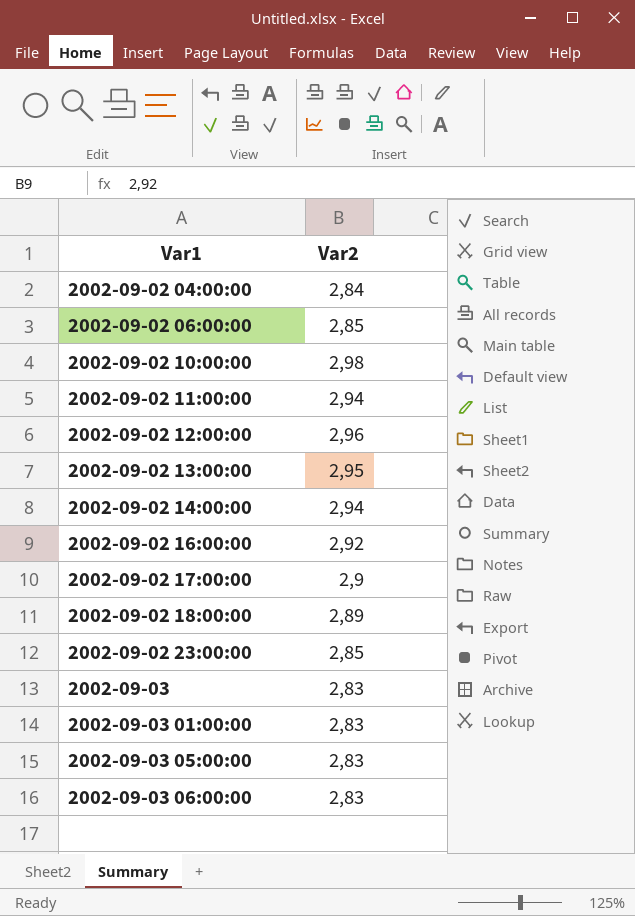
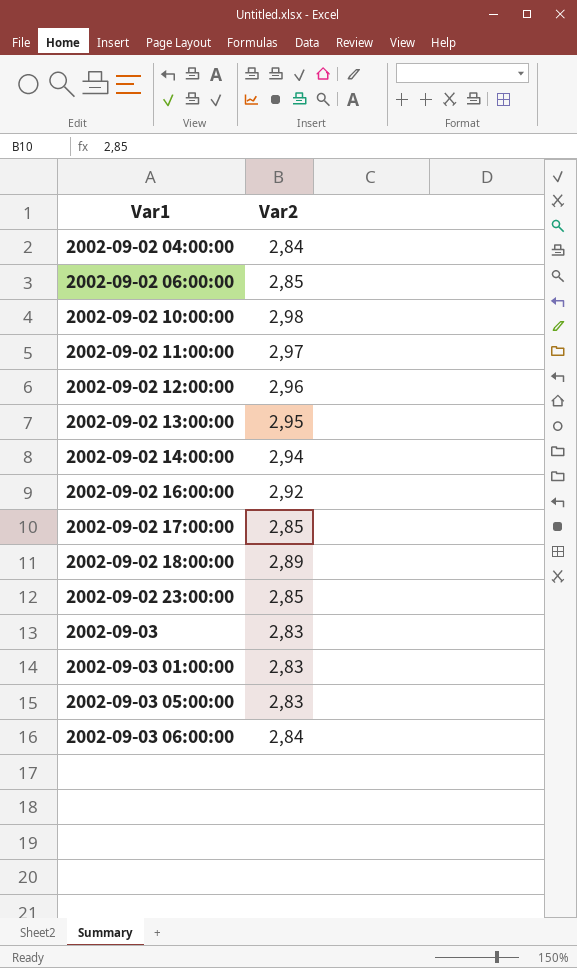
2002-09-02 11:00:00 | Var2: 2,94 -> 2,97
2002-09-02 17:00:00 | Var2: 2,9 -> 2,85
2002-09-03 06:00:00 | Var2: 2,83 -> 2,84

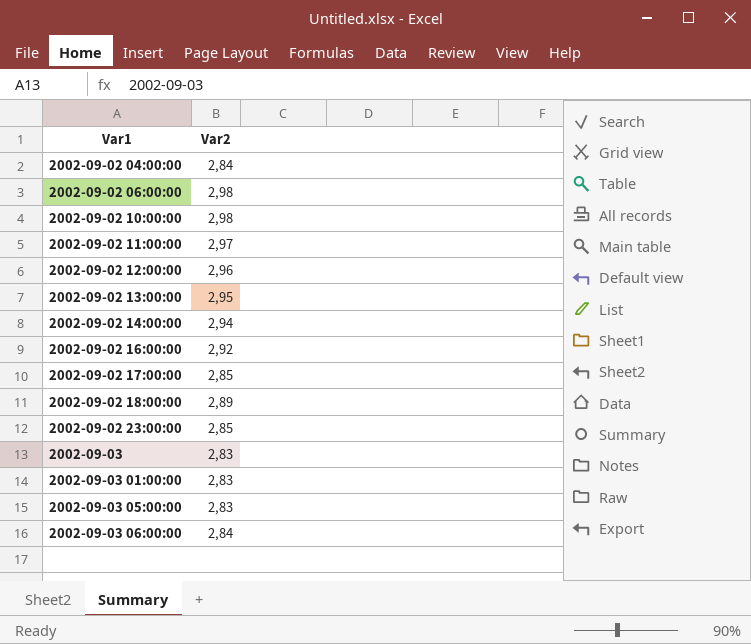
2002-09-02 06:00:00 | Var2: 2,85 -> 2,98

